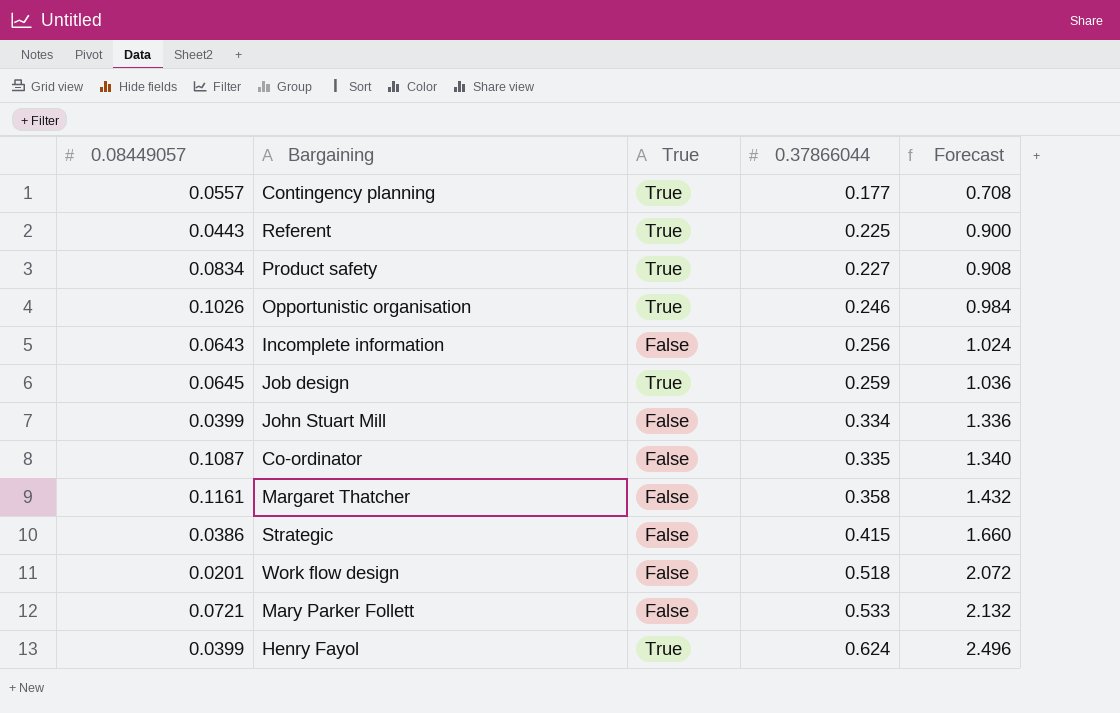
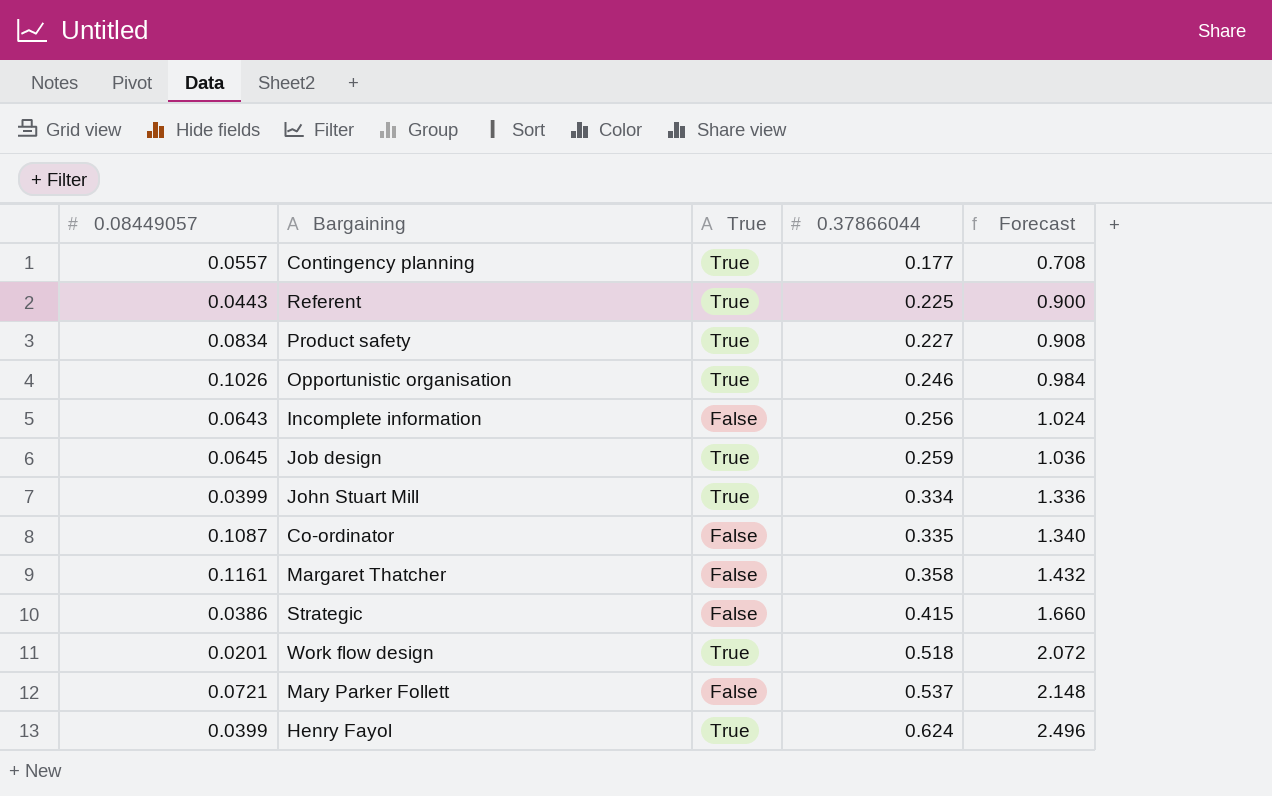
John Stuart Mill | True: False -> True
Work flow design | True: False -> True
Mary Parker Follett | 0.37866044: 0.533 -> 0.537
Mary Parker Follett | Forecast: 2.132 -> 2.148

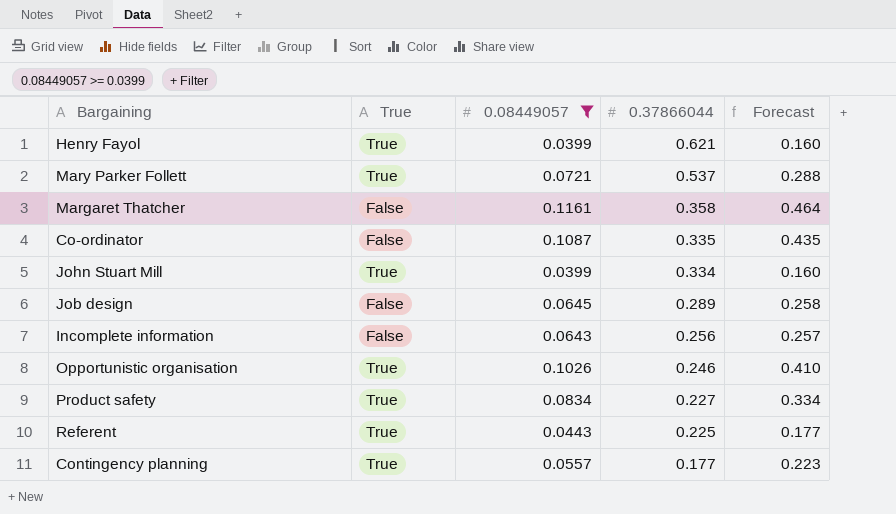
filter: none -> 0.08449057 >= 0.0399
row order: 0.37866044 ascending -> 0.37866044 descending
column 0.08449057 | position: 1 -> 3
column Forecast | formula: [0.37866044] * 4 -> [0.08449057] * 4
Henry Fayol | 0.37866044: 0.624 -> 0.621
Mary Parker Follett | True: False -> True
Job design | True: True -> False
Job design | 0.37866044: 0.259 -> 0.289

